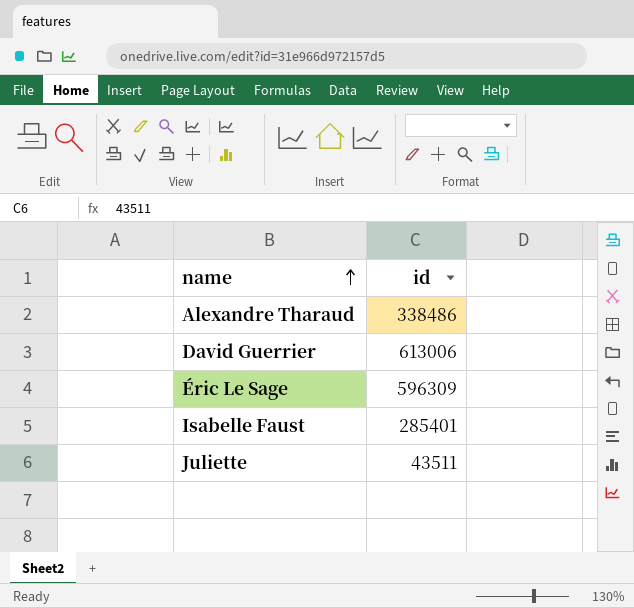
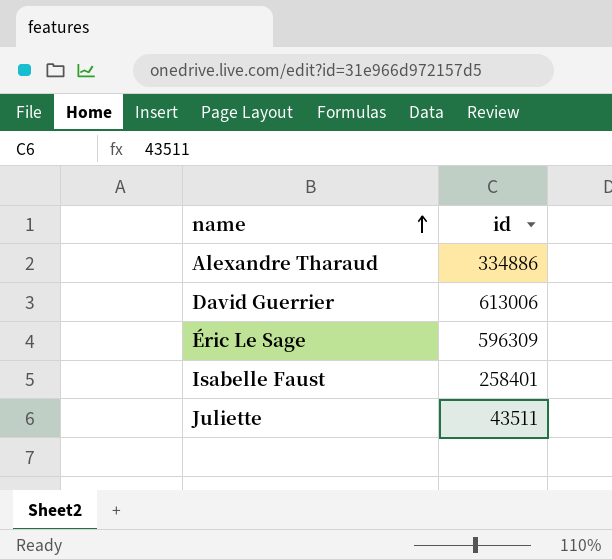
Alexandre Tharaud | id: 338486 -> 334886
Isabelle Faust | id: 285401 -> 258401

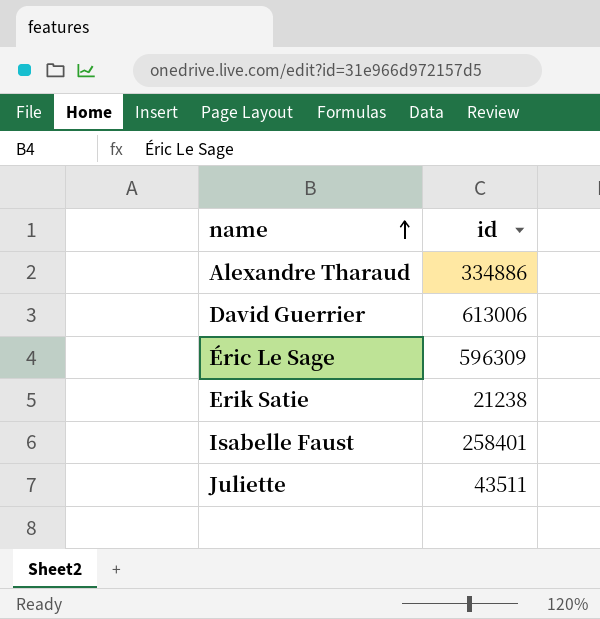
row Erik Satie: none -> 21238

